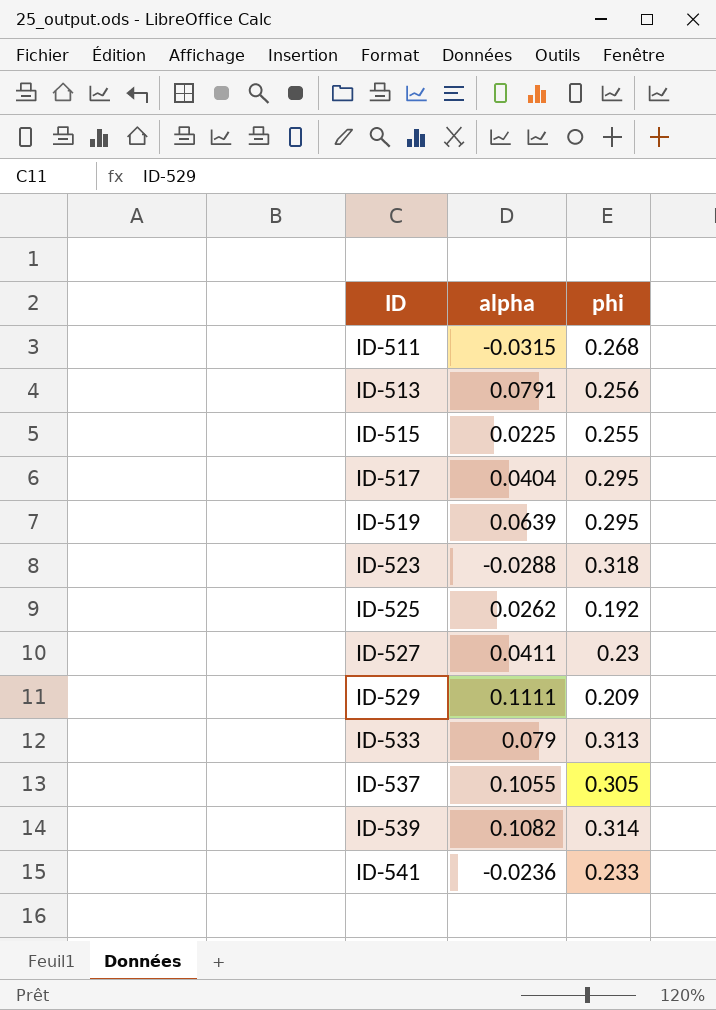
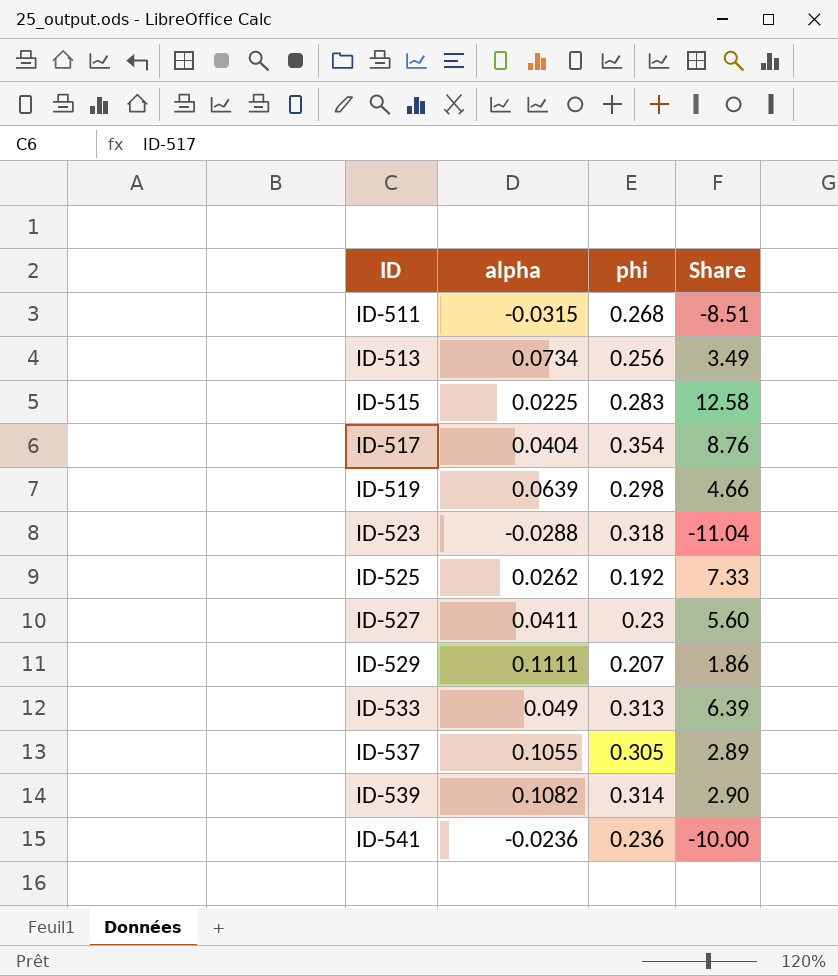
column Share | formula: none -> [phi] / [alpha]
ID-513 | alpha: 0.0791 -> 0.0734
ID-515 | phi: 0.255 -> 0.283
ID-517 | phi: 0.295 -> 0.354
ID-519 | phi: 0.295 -> 0.298
ID-529 | phi: 0.209 -> 0.207
ID-533 | alpha: 0.079 -> 0.049
ID-541 | phi: 0.233 -> 0.236

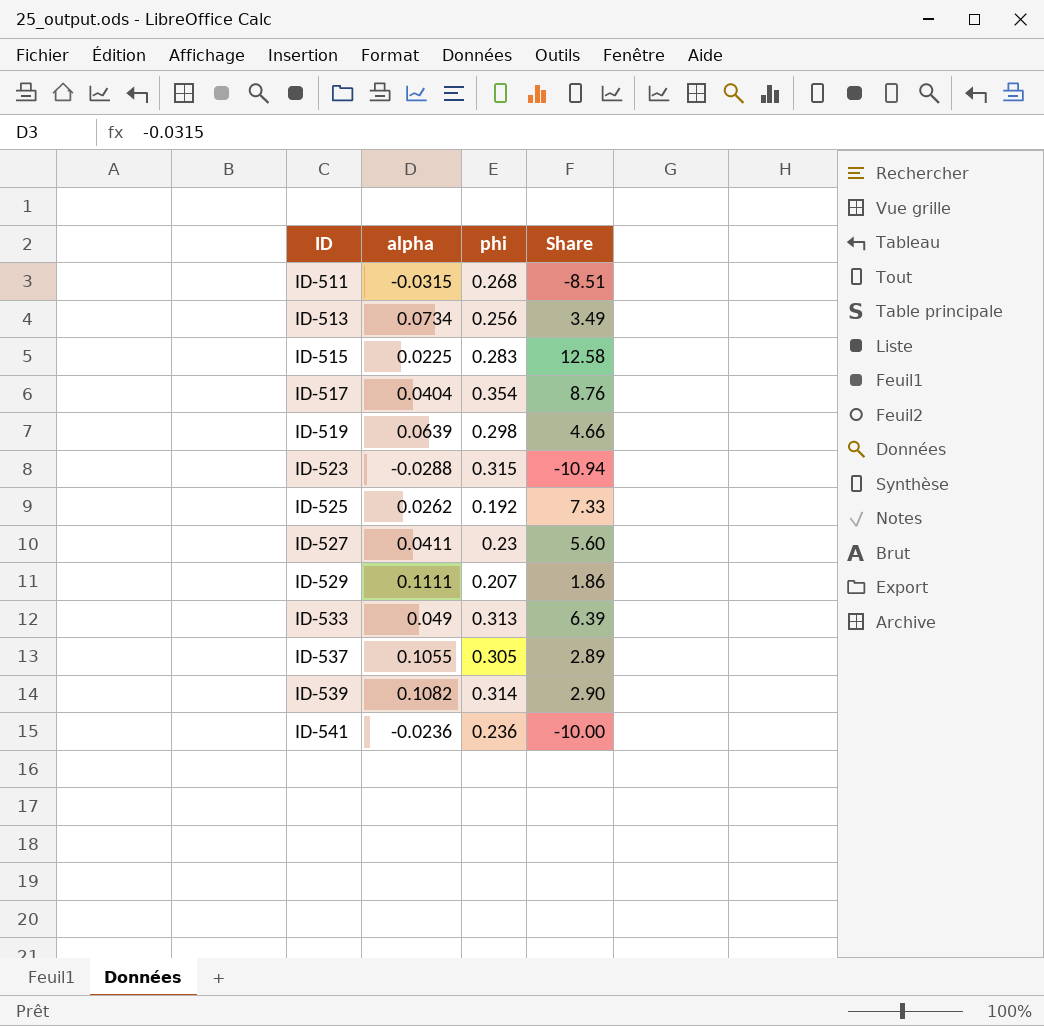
ID-523 | phi: 0.318 -> 0.315
ID-523 | Share: -11.04 -> -10.94

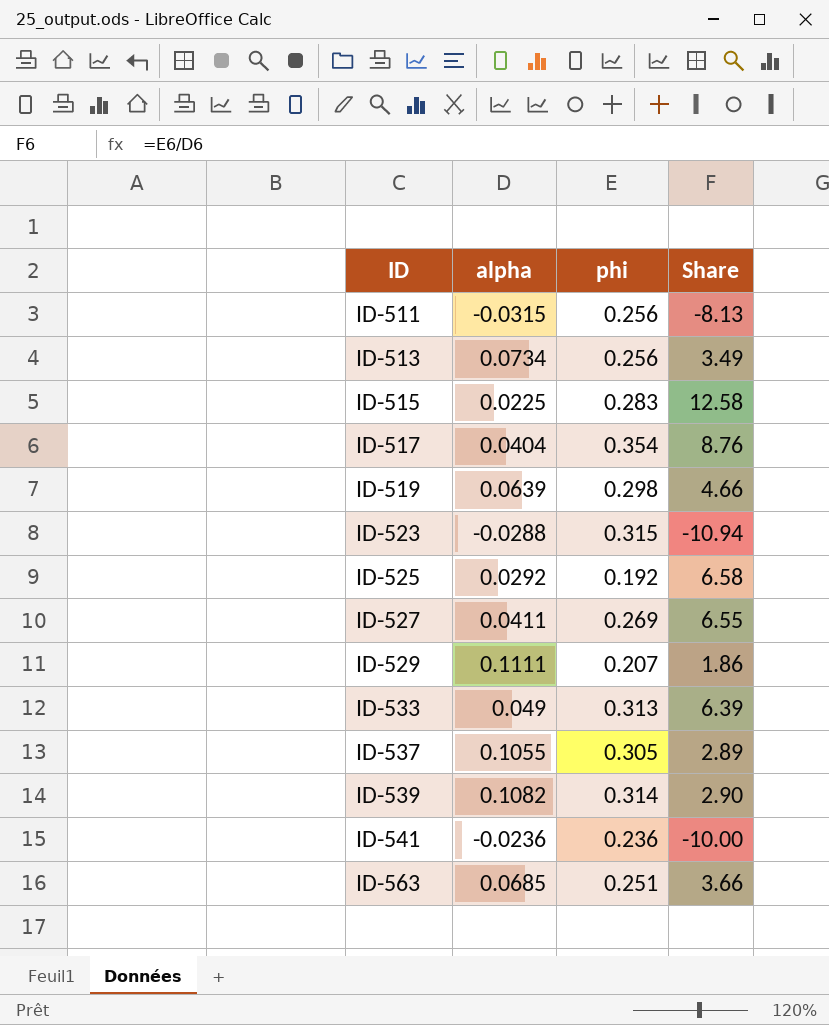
ID-511 | phi: 0.268 -> 0.256
ID-511 | Share: -8.51 -> -8.13
ID-525 | alpha: 0.0262 -> 0.0292
ID-525 | Share: 7.33 -> 6.58
ID-527 | phi: 0.23 -> 0.269
ID-527 | Share: 5.60 -> 6.55
row ID-563: none -> 0.0685 | 0.251 | 3.66

